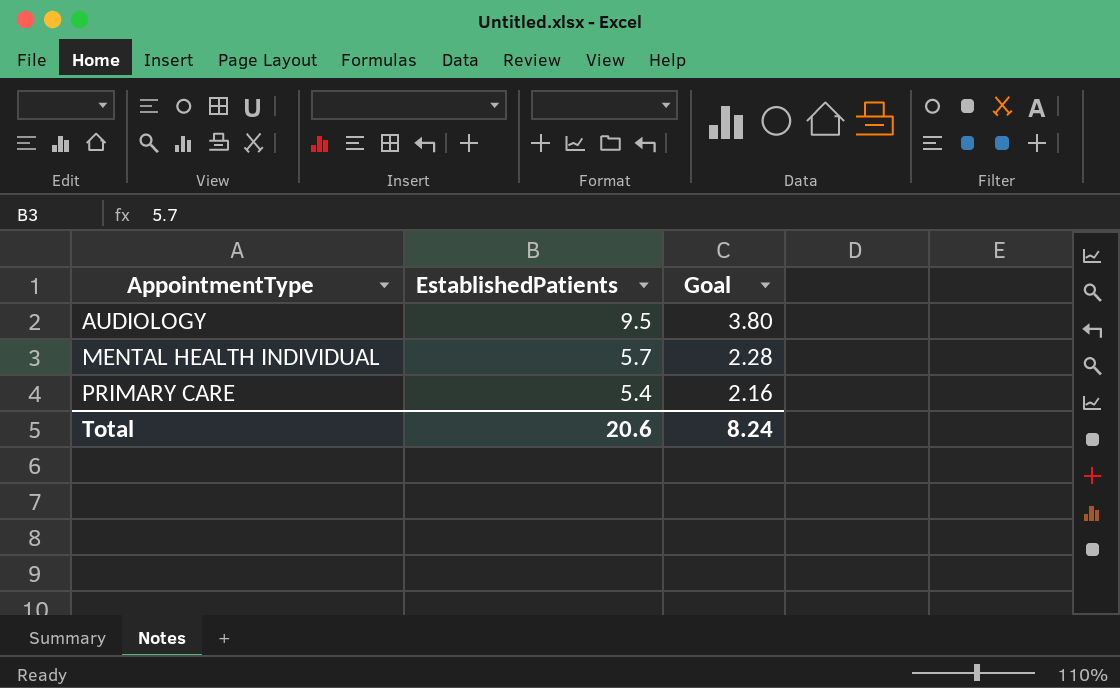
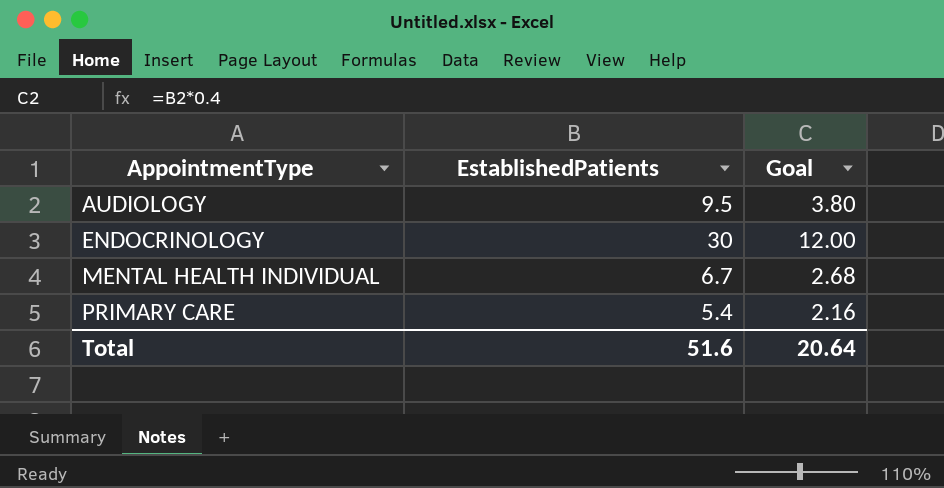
row ENDOCRINOLOGY: none -> 30 | 12.00
MENTAL HEALTH INDIVIDUAL | EstablishedPatients: 5.7 -> 6.7
MENTAL HEALTH INDIVIDUAL | Goal: 2.28 -> 2.68
Total | EstablishedPatients: 20.6 -> 51.6
Total | Goal: 8.24 -> 20.64

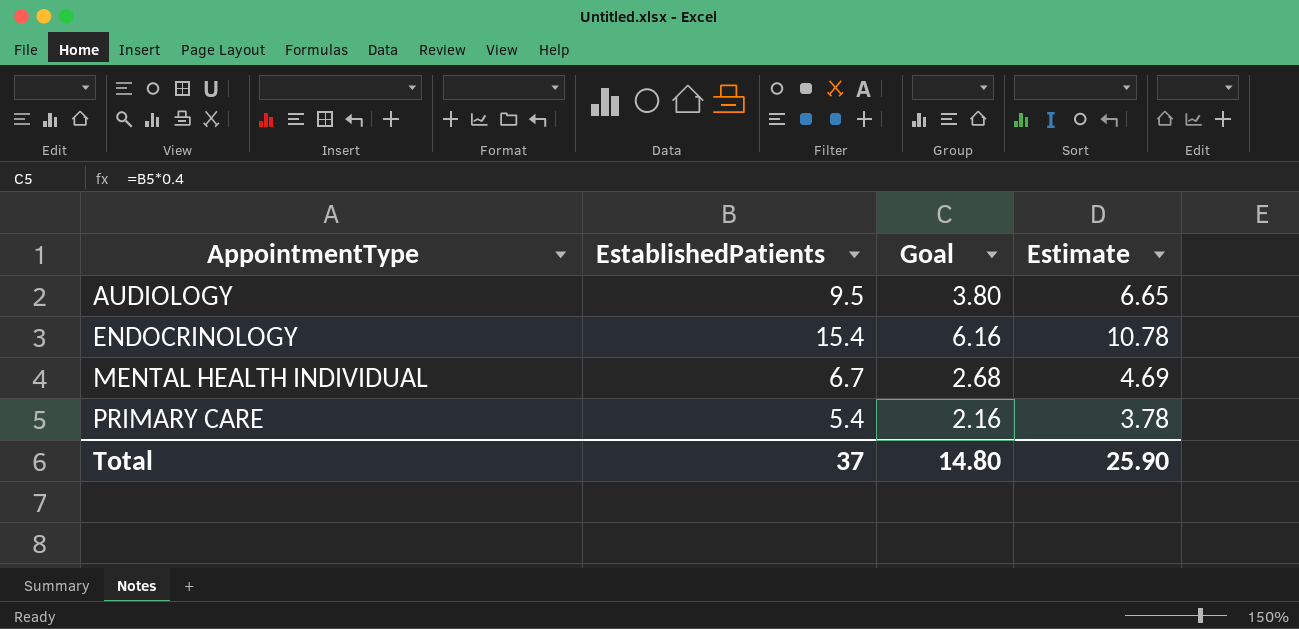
column Estimate | formula: none -> [EstablishedPatients] * 0.7
ENDOCRINOLOGY | EstablishedPatients: 30 -> 15.4
ENDOCRINOLOGY | Goal: 12.00 -> 6.16
Total | EstablishedPatients: 51.6 -> 37
Total | Goal: 20.64 -> 14.80

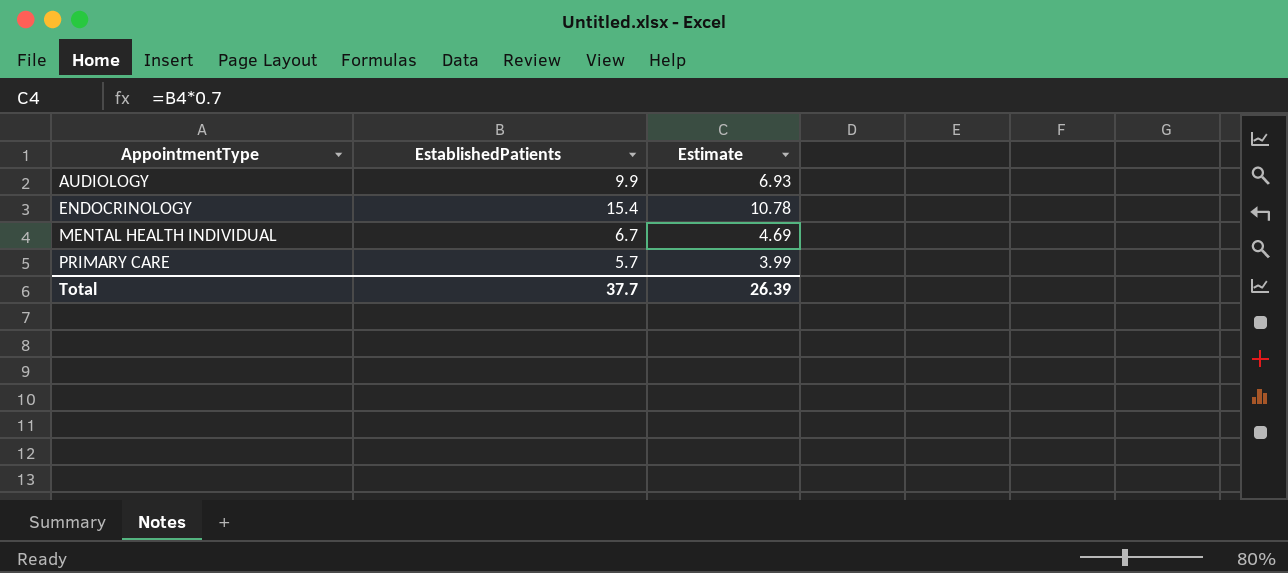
column Goal | formula: [EstablishedPatients] * 0.4 -> none
AUDIOLOGY | EstablishedPatients: 9.5 -> 9.9
AUDIOLOGY | Estimate: 6.65 -> 6.93
PRIMARY CARE | EstablishedPatients: 5.4 -> 5.7
PRIMARY CARE | Estimate: 3.78 -> 3.99
Total | EstablishedPatients: 37 -> 37.7
Total | Estimate: 25.90 -> 26.39

